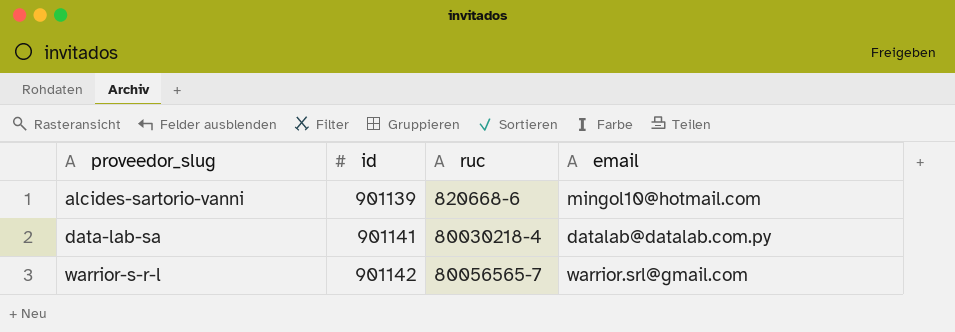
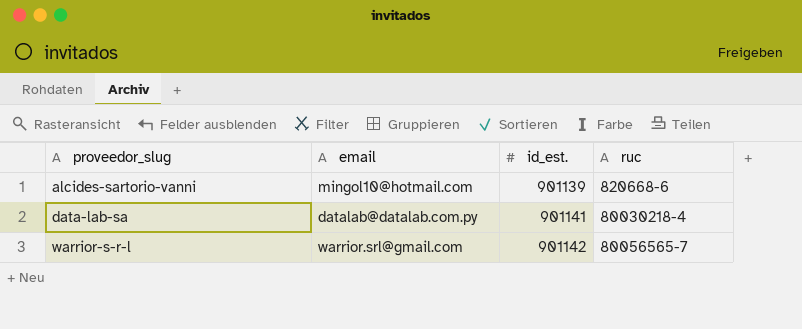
column email | position: 4 -> 2
column name: id -> id_est.

